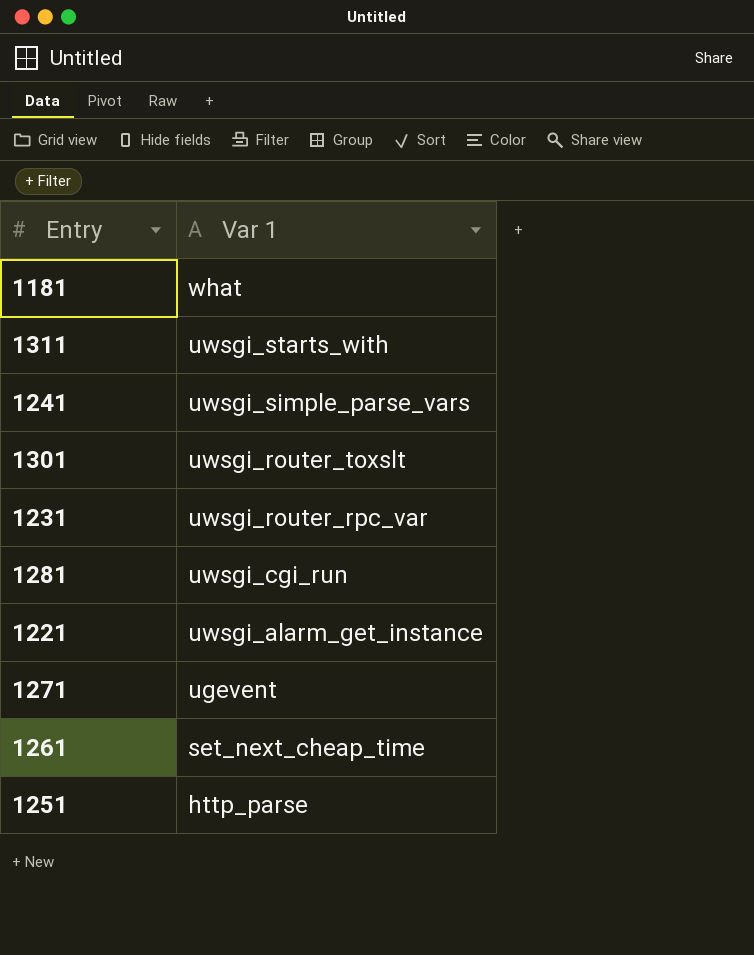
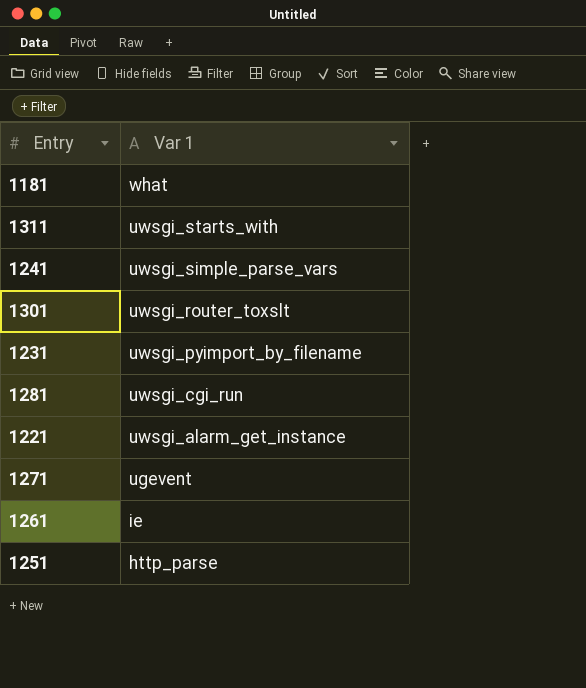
1231 | Var 1: uwsgi_router_rpc_var -> uwsgi_pyimport_by_filename
1261 | Var 1: set_next_cheap_time -> ie

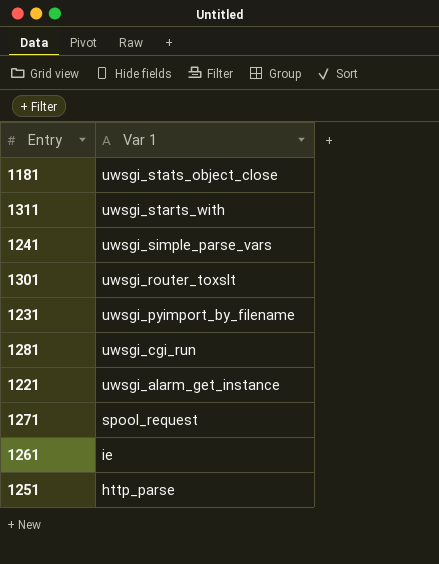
1181 | Var 1: what -> uwsgi_stats_object_close
1271 | Var 1: ugevent -> spool_request

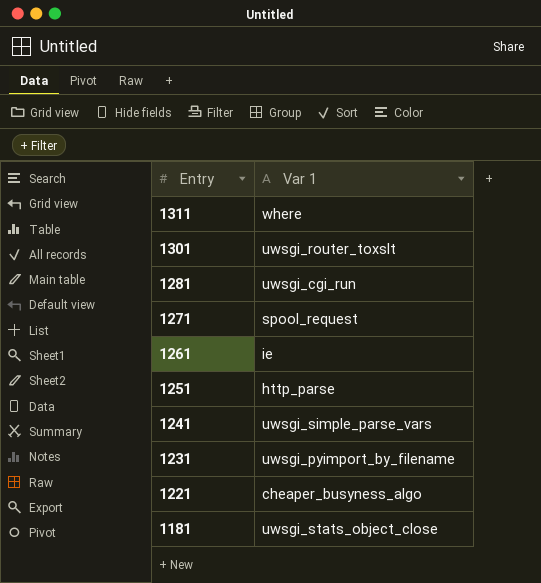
row order: Var 1 descending -> Entry descending
1311 | Var 1: uwsgi_starts_with -> where
1221 | Var 1: uwsgi_alarm_get_instance -> cheaper_busyness_algo

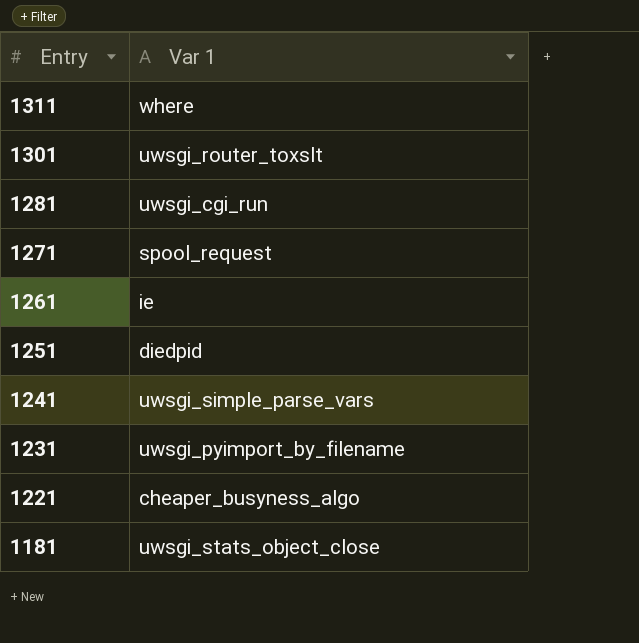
1251 | Var 1: http_parse -> diedpid

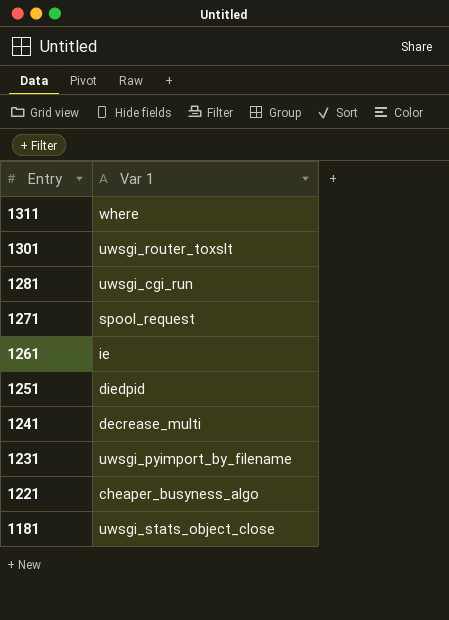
1241 | Var 1: uwsgi_simple_parse_vars -> decrease_multi

